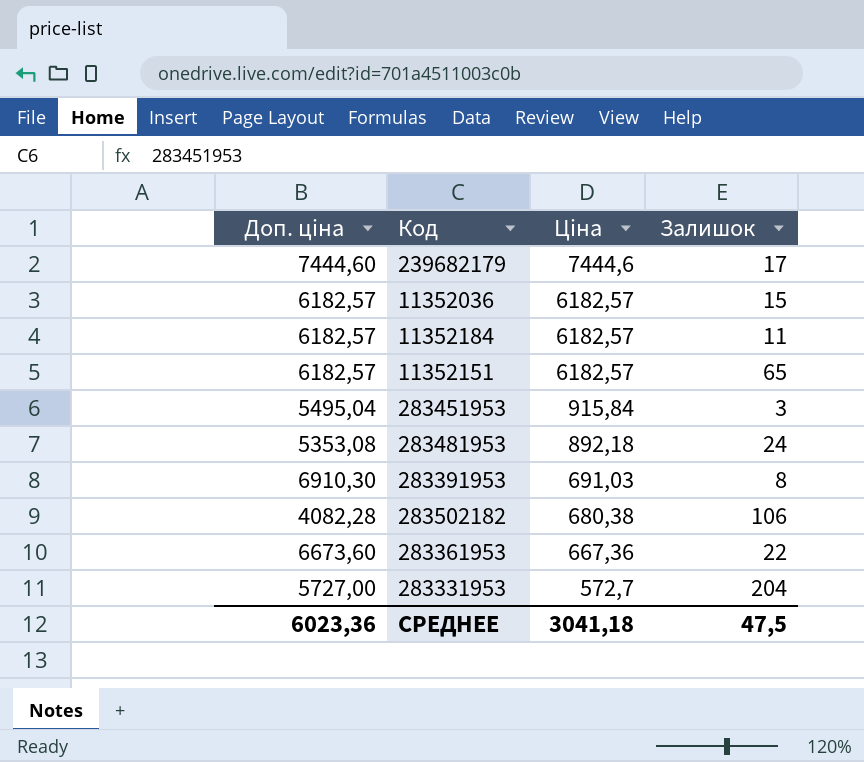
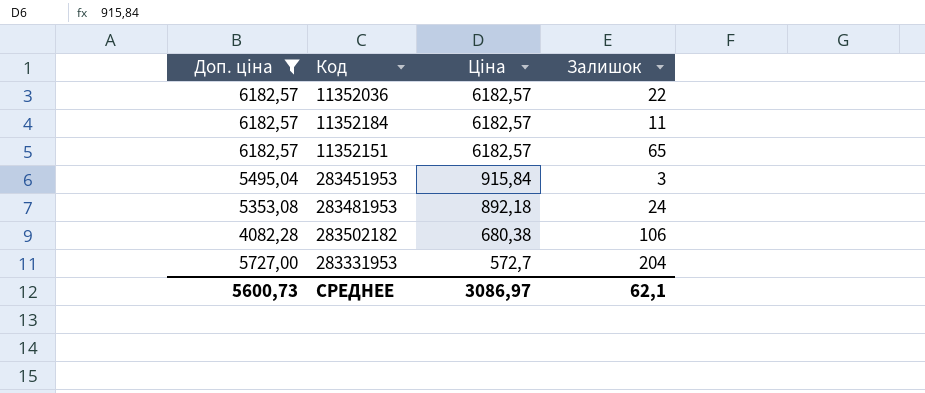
filter: none -> Доп. ціна <= 6182,57
11352036 | Залишок: 15 -> 22
СРЕДНЕЕ | Доп. ціна: 6023,36 -> 5600,73
СРЕДНЕЕ | Ціна: 3041,18 -> 3086,97
СРЕДНЕЕ | Залишок: 47,5 -> 62,1

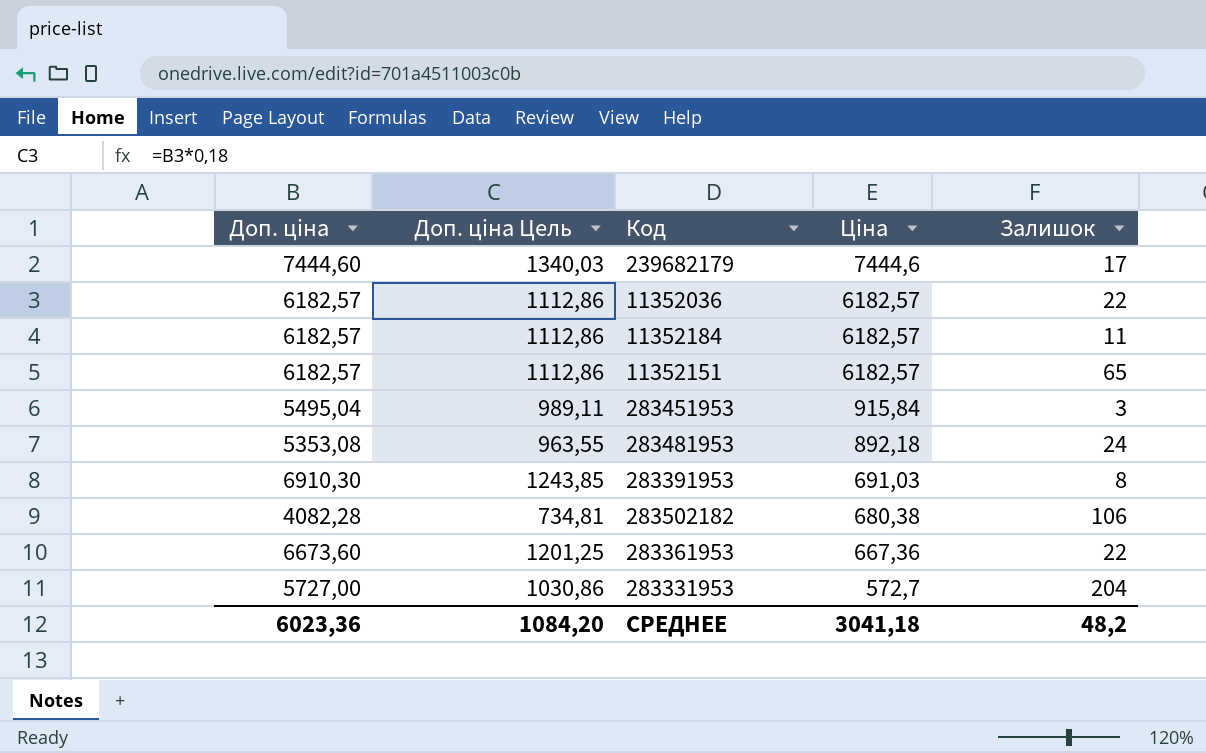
filter: Доп. ціна <= 6182,57 -> none
column Доп. ціна Цель | formula: none -> [Доп. ціна] * 0,18
СРЕДНЕЕ | Доп. ціна: 5600,73 -> 6023,36
СРЕДНЕЕ | Ціна: 3086,97 -> 3041,18
СРЕДНЕЕ | Залишок: 62,1 -> 48,2

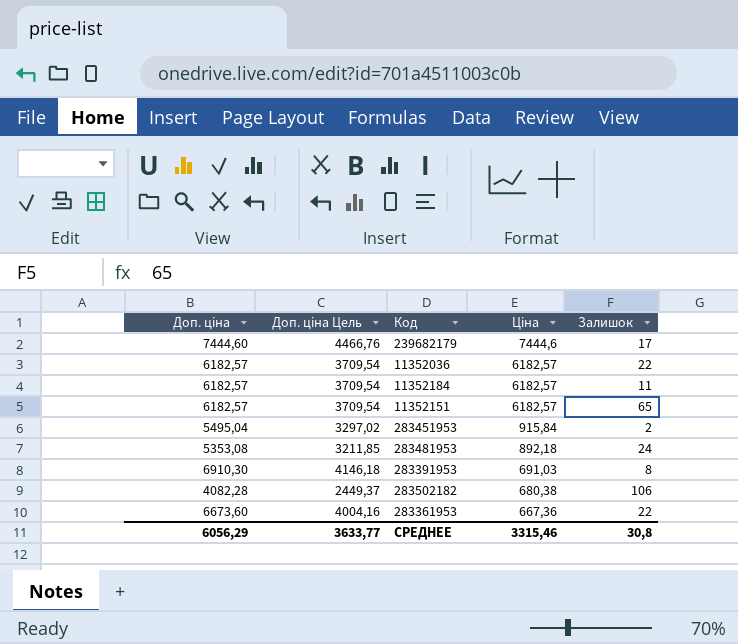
column Доп. ціна Цель | formula: [Доп. ціна] * 0,18 -> [Доп. ціна] * 0,6
row 283331953: 5727,00 | 1030,86 | 572,7 | 204 -> none
283451953 | Залишок: 3 -> 2
СРЕДНЕЕ | Доп. ціна: 6023,36 -> 6056,29
СРЕДНЕЕ | Доп. ціна Цель: 1084,20 -> 3633,77
СРЕДНЕЕ | Ціна: 3041,18 -> 3315,46
СРЕДНЕЕ | Залишок: 48,2 -> 30,8

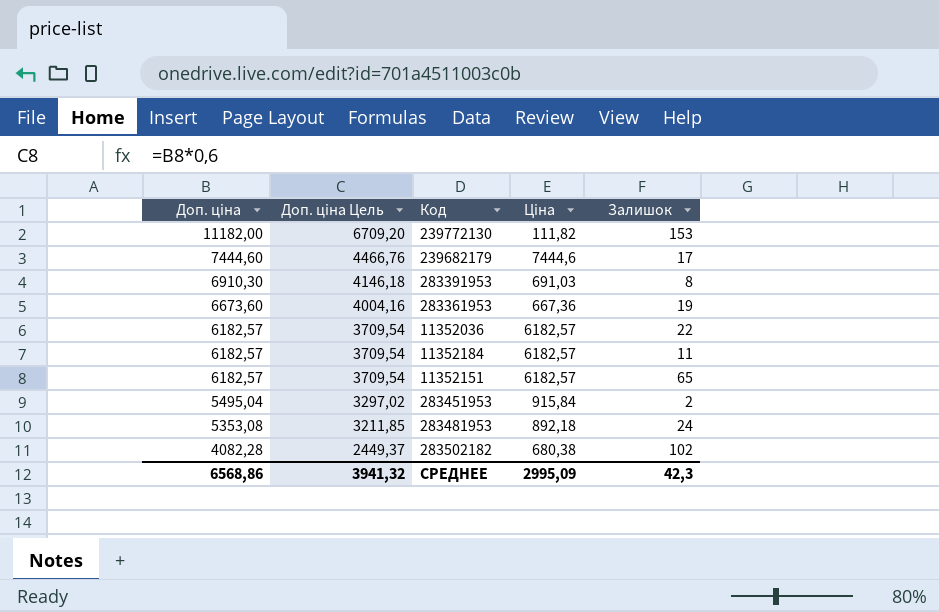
row order: Ціна descending -> Доп. ціна descending
row 239772130: none -> 11182,00 | 6709,20 | 111,82 | 153
283361953 | Залишок: 22 -> 19
283502182 | Залишок: 106 -> 102
СРЕДНЕЕ | Доп. ціна: 6056,29 -> 6568,86
СРЕДНЕЕ | Доп. ціна Цель: 3633,77 -> 3941,32
СРЕДНЕЕ | Ціна: 3315,46 -> 2995,09
СРЕДНЕЕ | Залишок: 30,8 -> 42,3

